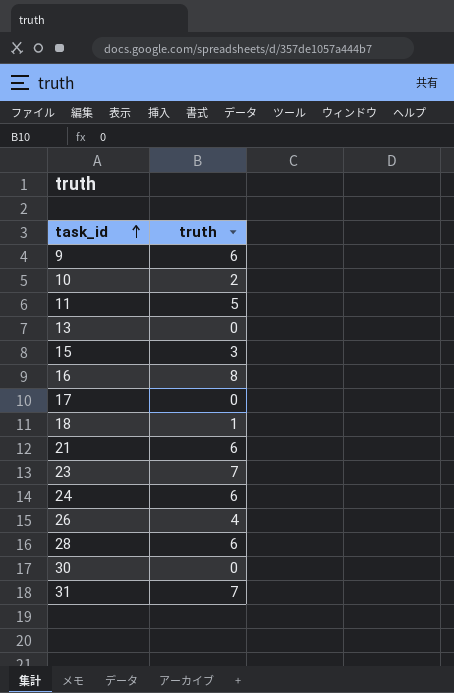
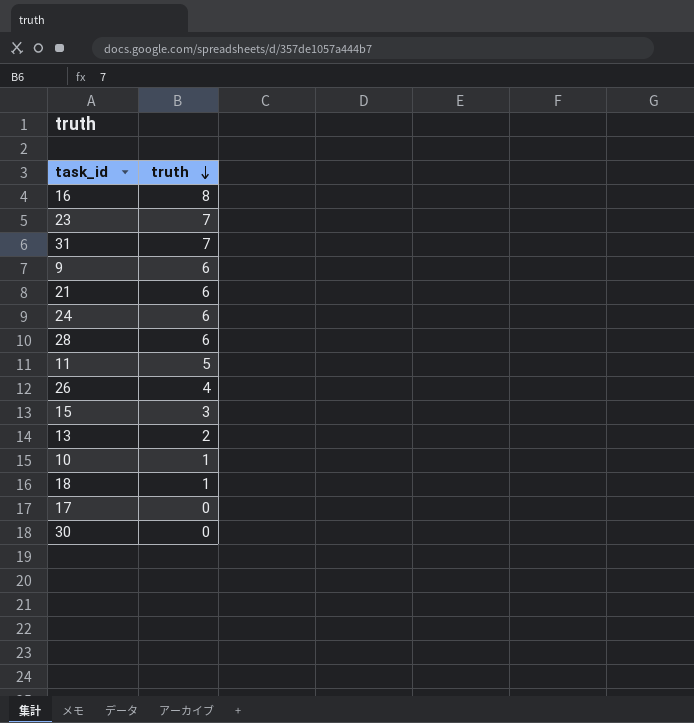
row order: task_id ascending -> truth descending
13 | truth: 0 -> 2
10 | truth: 2 -> 1

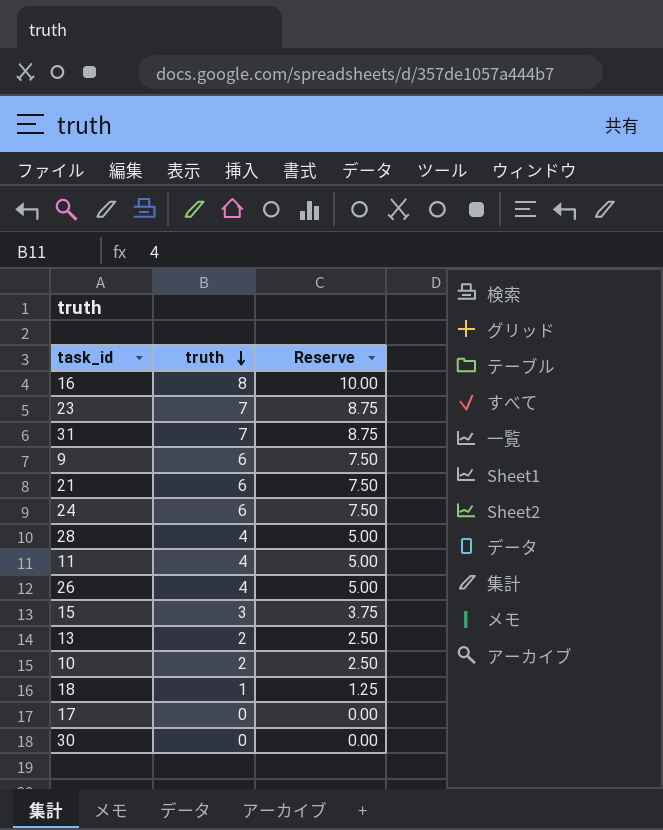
column Reserve | formula: none -> [truth] * 1.25
28 | truth: 6 -> 4
11 | truth: 5 -> 4
10 | truth: 1 -> 2

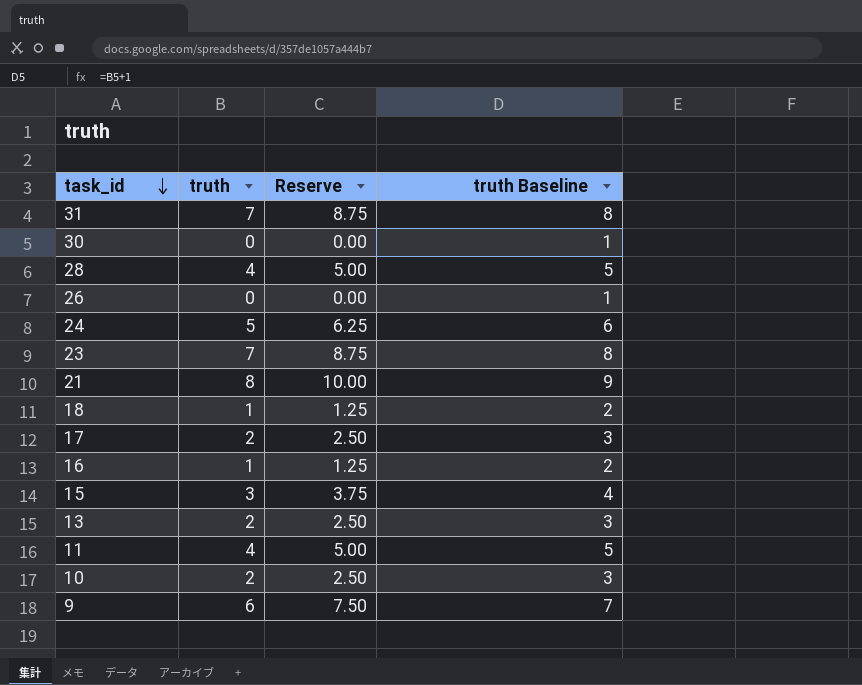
row order: truth descending -> task_id descending
column truth Baseline | formula: none -> [truth] + 1
26 | truth: 4 -> 0
26 | Reserve: 5.00 -> 0.00
24 | truth: 6 -> 5
24 | Reserve: 7.50 -> 6.25
21 | truth: 6 -> 8
21 | Reserve: 7.50 -> 10.00
17 | truth: 0 -> 2
17 | Reserve: 0.00 -> 2.50
16 | truth: 8 -> 1
16 | Reserve: 10.00 -> 1.25

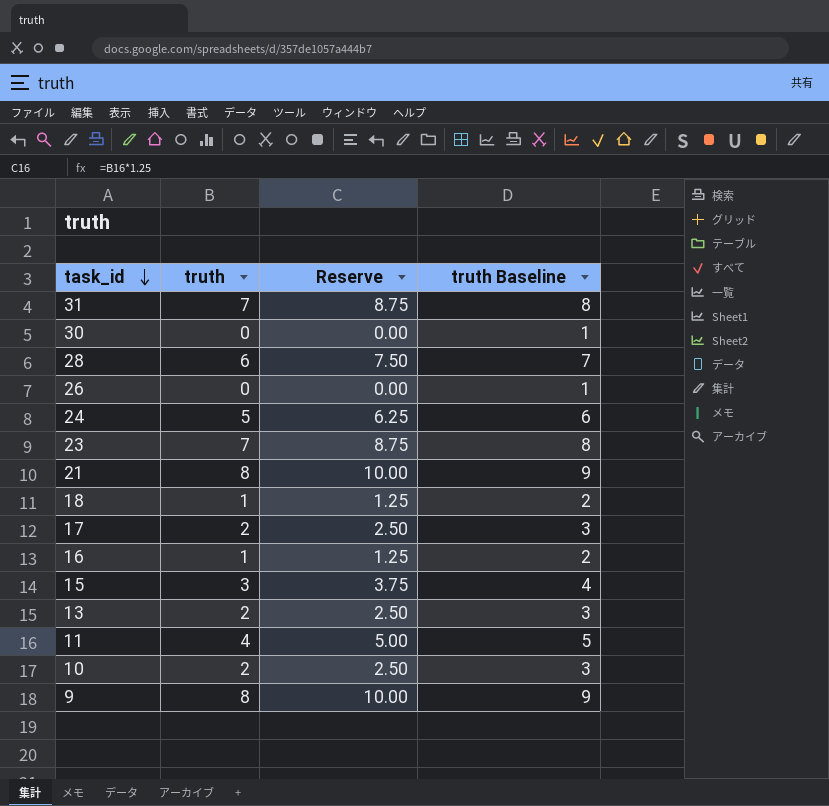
28 | truth: 4 -> 6
28 | Reserve: 5.00 -> 7.50
28 | truth Baseline: 5 -> 7
9 | truth: 6 -> 8
9 | Reserve: 7.50 -> 10.00
9 | truth Baseline: 7 -> 9

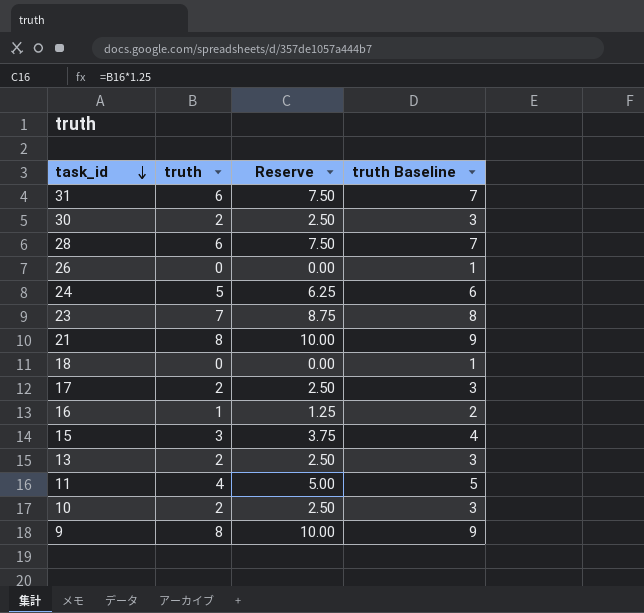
31 | truth: 7 -> 6
31 | Reserve: 8.75 -> 7.50
31 | truth Baseline: 8 -> 7
30 | truth: 0 -> 2
30 | Reserve: 0.00 -> 2.50
30 | truth Baseline: 1 -> 3
18 | truth: 1 -> 0
18 | Reserve: 1.25 -> 0.00
18 | truth Baseline: 2 -> 1

